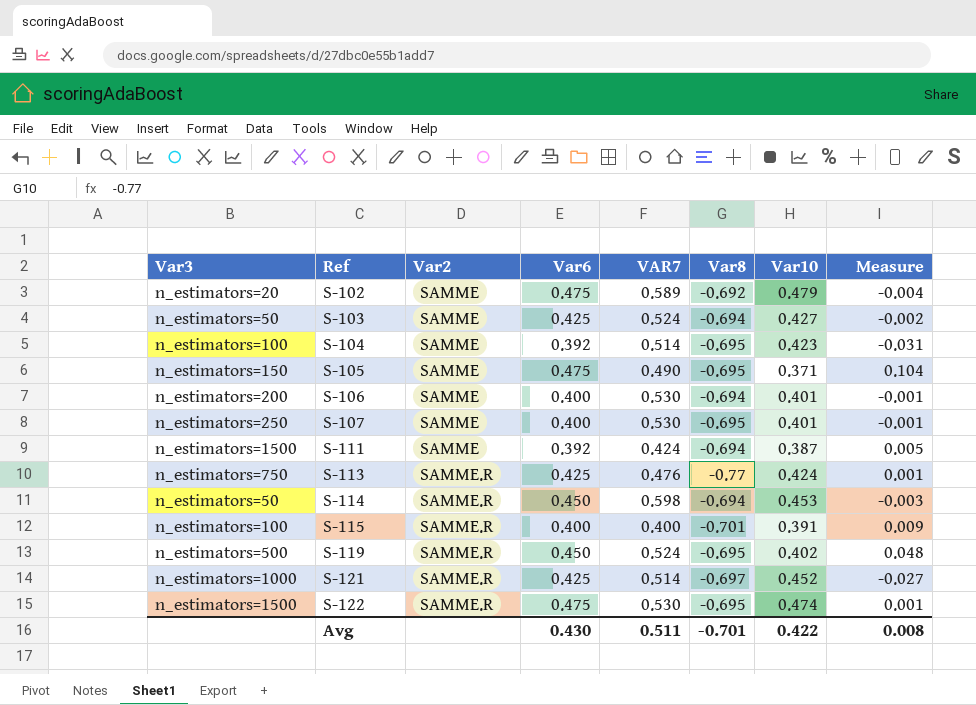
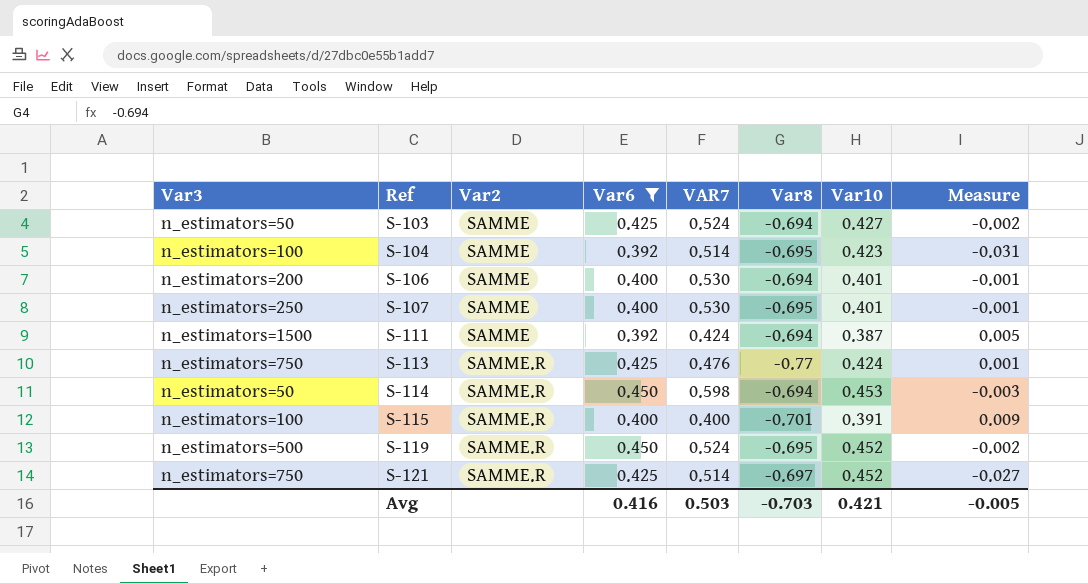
filter: none -> Var6 != 0.475
S-119 | Var10: 0.402 -> 0.452
S-119 | Measure: 0.048 -> -0.002
S-121 | Var3: n_estimators=1000 -> n_estimators=750
Avg | Var6: 0.430 -> 0.416
Avg | VAR7: 0.511 -> 0.503
Avg | Var8: -0.701 -> -0.703
Avg | Var10: 0.422 -> 0.421
Avg | Measure: 0.008 -> -0.005

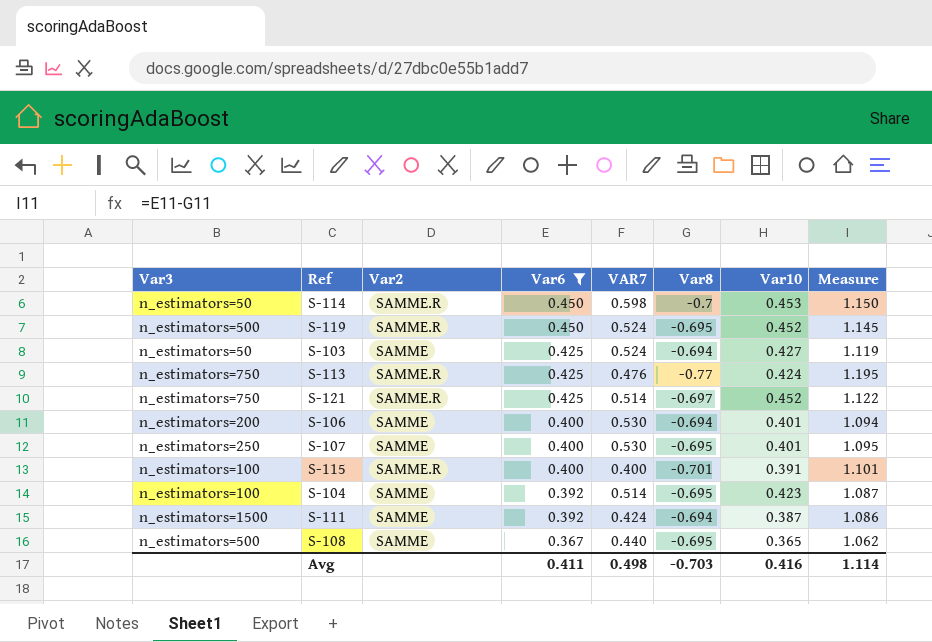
row order: Ref ascending -> Var6 descending
column Measure | formula: [Var6] - [Var10] -> [Var6] - [Var8]
S-114 | Var8: -0.694 -> -0.7
row S-108: none -> n_estimators=500 | SAMME | 0.367 | 0.440 | -0.695 | 0.365 | 1.062
Avg | Var6: 0.416 -> 0.411
Avg | VAR7: 0.503 -> 0.498
Avg | Var10: 0.421 -> 0.416
Avg | Measure: -0.005 -> 1.114

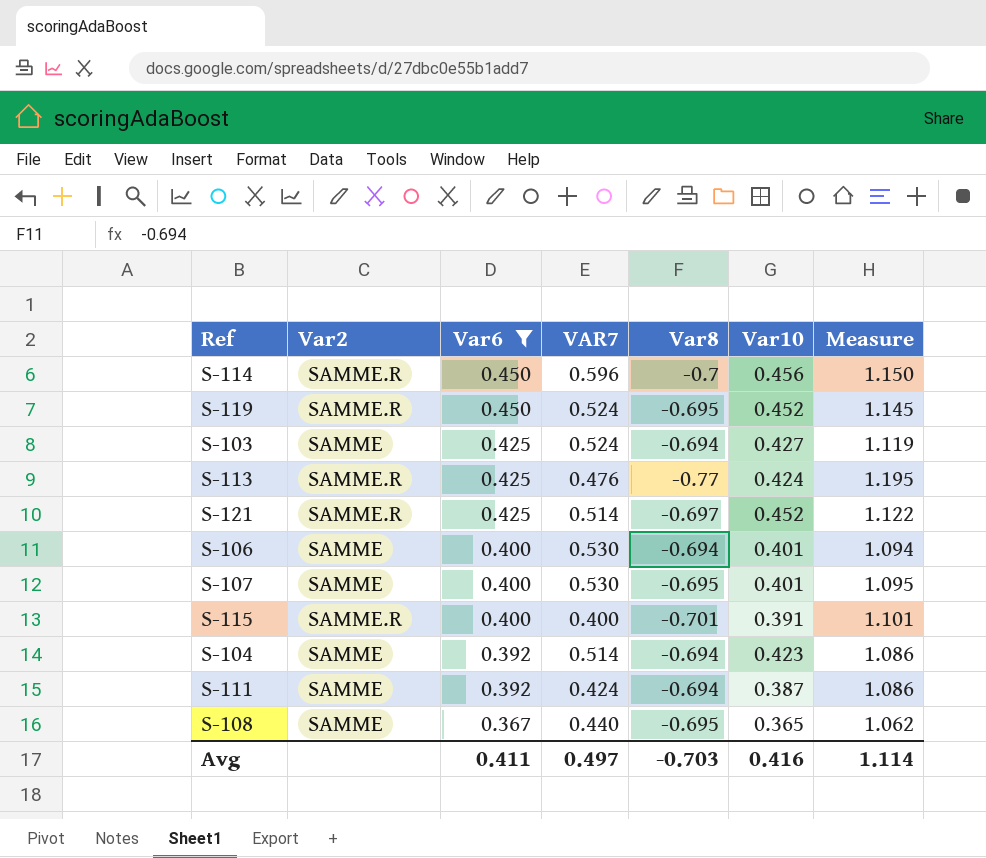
column Var3 | position: 1 -> none
S-114 | VAR7: 0.598 -> 0.596
S-114 | Var10: 0.453 -> 0.456
S-104 | Var8: -0.695 -> -0.694
S-104 | Measure: 1.087 -> 1.086
Avg | VAR7: 0.498 -> 0.497

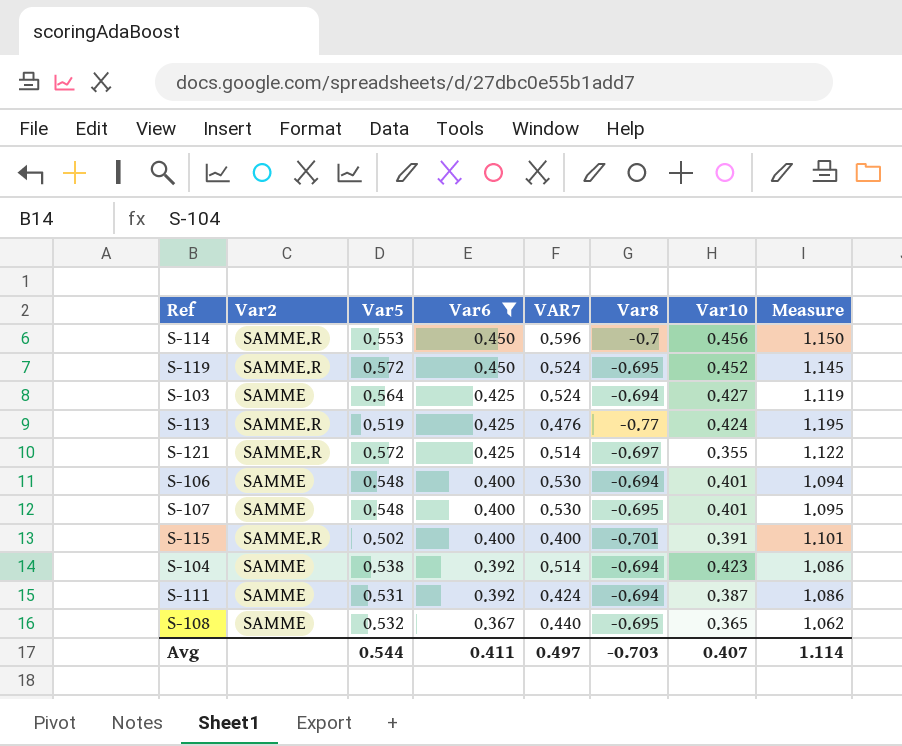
column Var5 | position: none -> 3
S-121 | Var10: 0.452 -> 0.355
Avg | Var10: 0.416 -> 0.407

